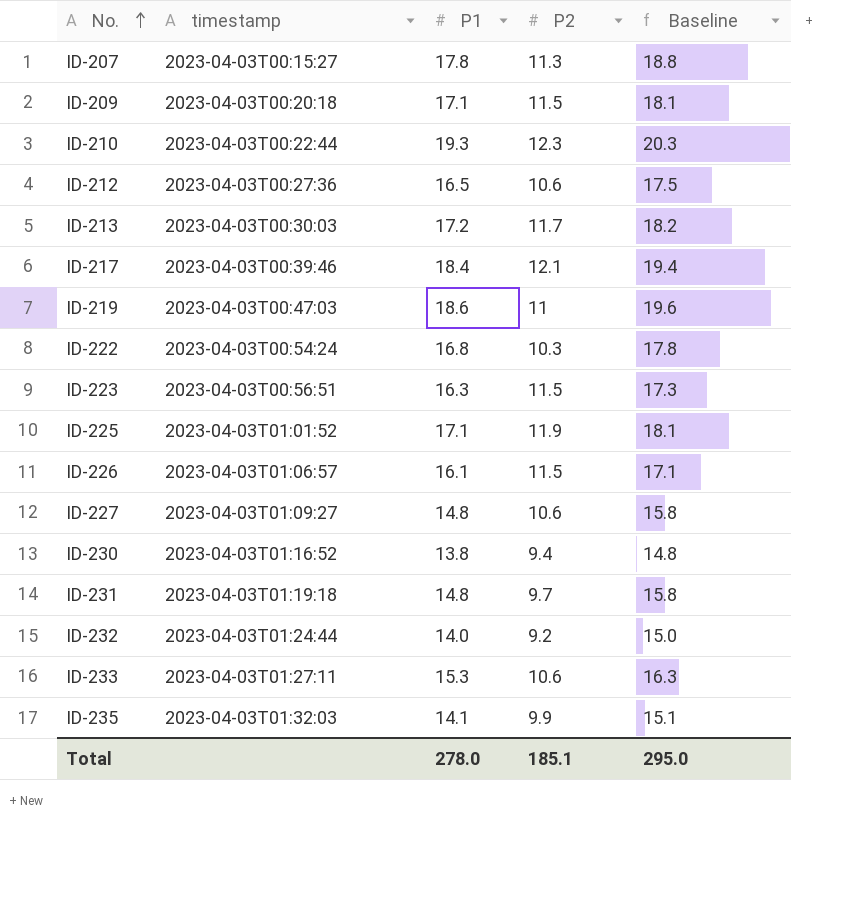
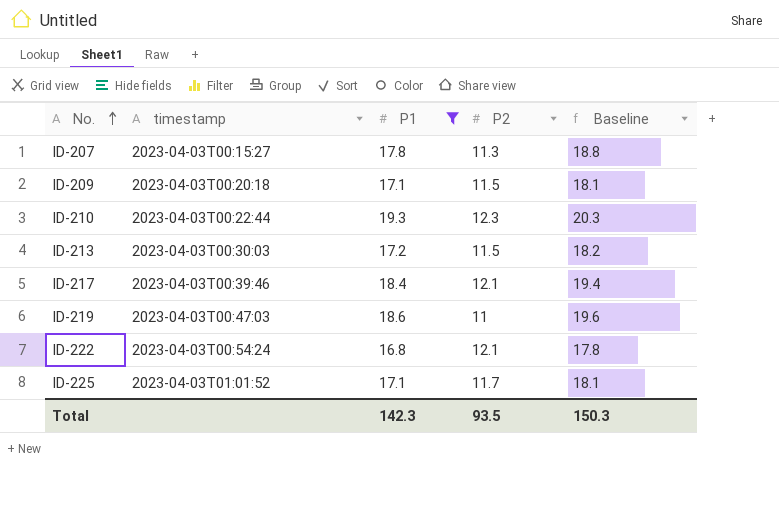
filter: none -> P1 >= 16.8
ID-213 | P2: 11.7 -> 11.5
ID-222 | P2: 10.3 -> 12.1
ID-225 | P2: 11.9 -> 11.7
Total | P1: 278.0 -> 142.3
Total | P2: 185.1 -> 93.5
Total | Baseline: 295.0 -> 150.3

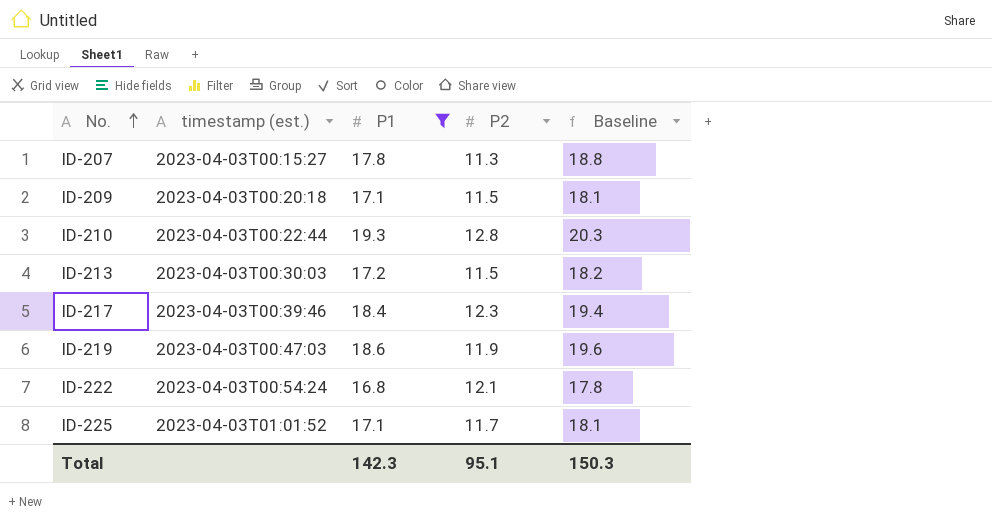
column name: timestamp -> timestamp (est.)
ID-210 | P2: 12.3 -> 12.8
ID-217 | P2: 12.1 -> 12.3
ID-219 | P2: 11 -> 11.9
Total | P2: 93.5 -> 95.1

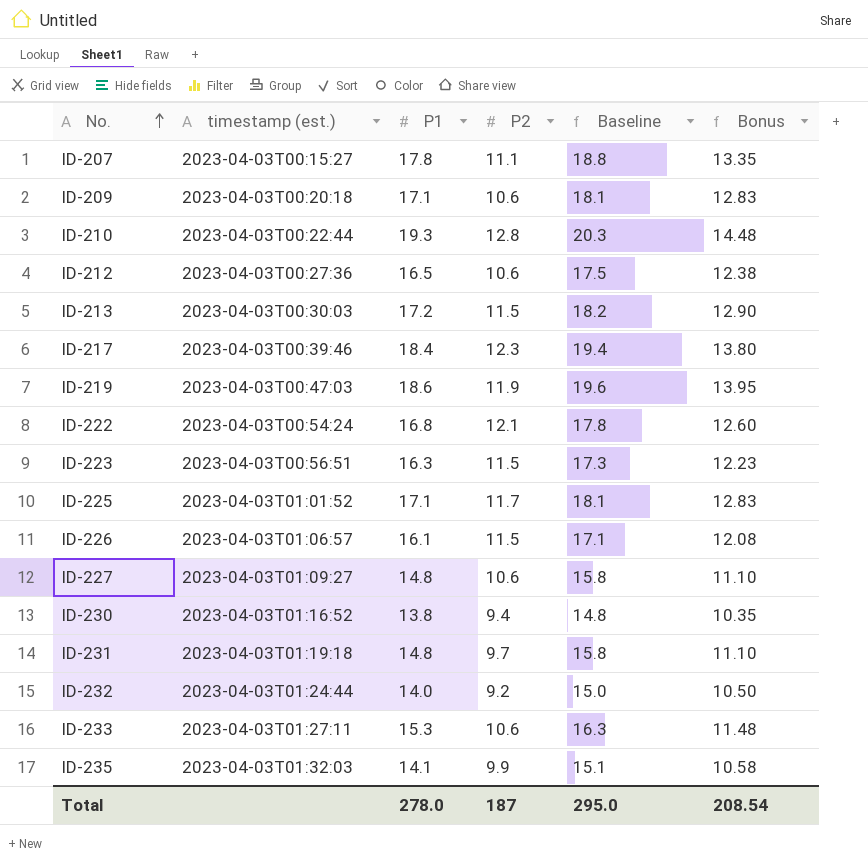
filter: P1 >= 16.8 -> none
column Bonus | formula: none -> [P1] * 0.75
ID-207 | P2: 11.3 -> 11.1
ID-209 | P2: 11.5 -> 10.6
Total | P1: 142.3 -> 278.0
Total | P2: 95.1 -> 187
Total | Baseline: 150.3 -> 295.0

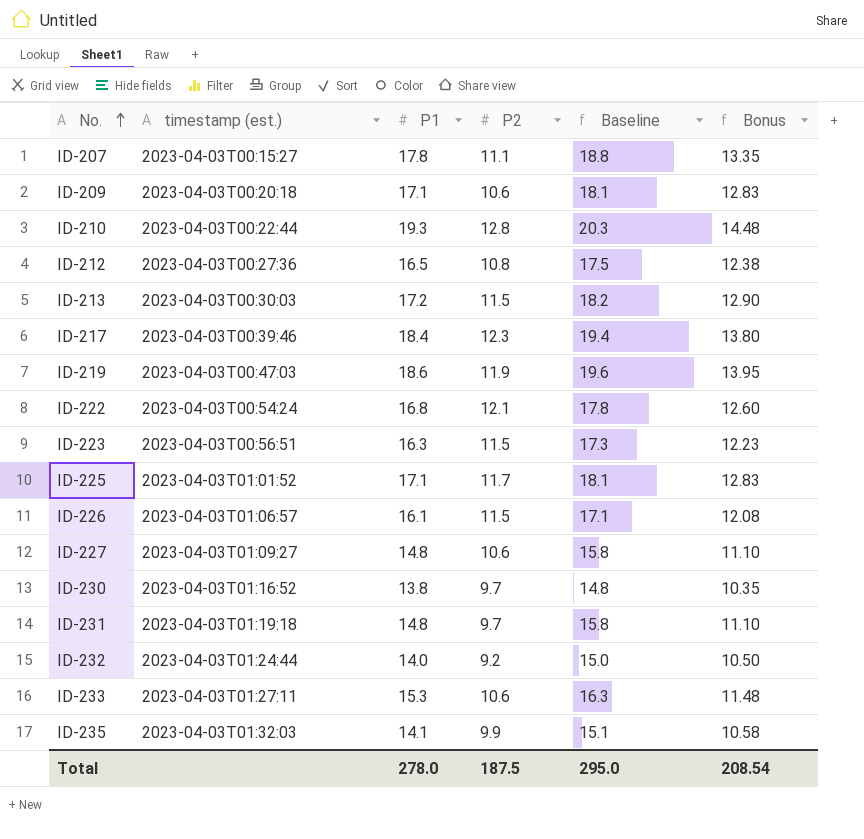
ID-212 | P2: 10.6 -> 10.8
ID-230 | P2: 9.4 -> 9.7
Total | P2: 187 -> 187.5

